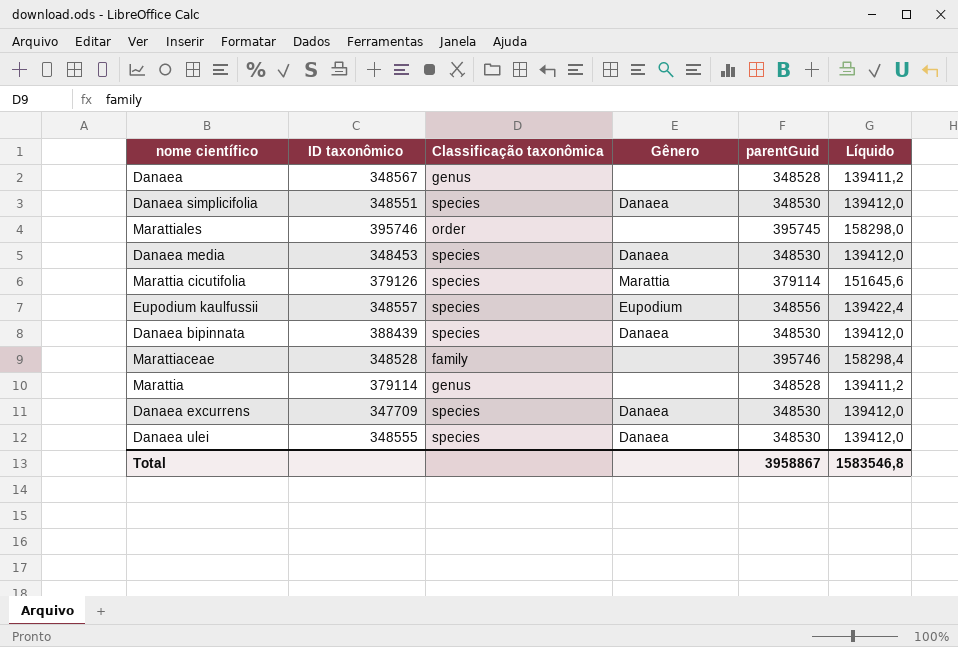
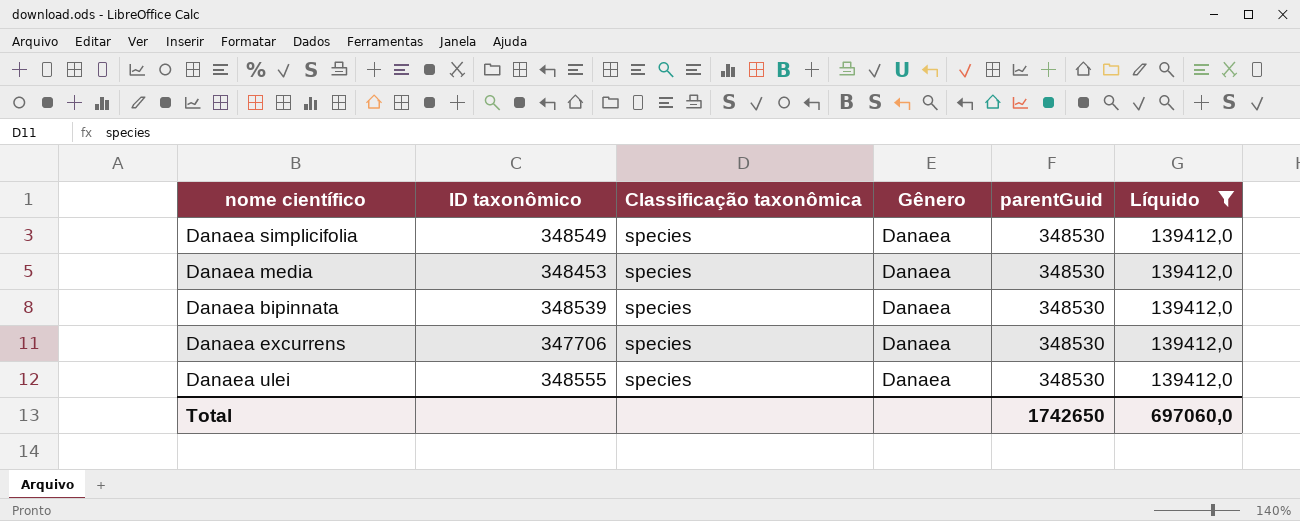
filter: none -> Líquido = 139412,0
Danaea simplicifolia | ID taxonômico: 348551 -> 348549
Danaea bipinnata | ID taxonômico: 388439 -> 348539
Danaea excurrens | ID taxonômico: 347709 -> 347706
Total | parentGuid: 3958867 -> 1742650
Total | Líquido: 1583546,8 -> 697060,0

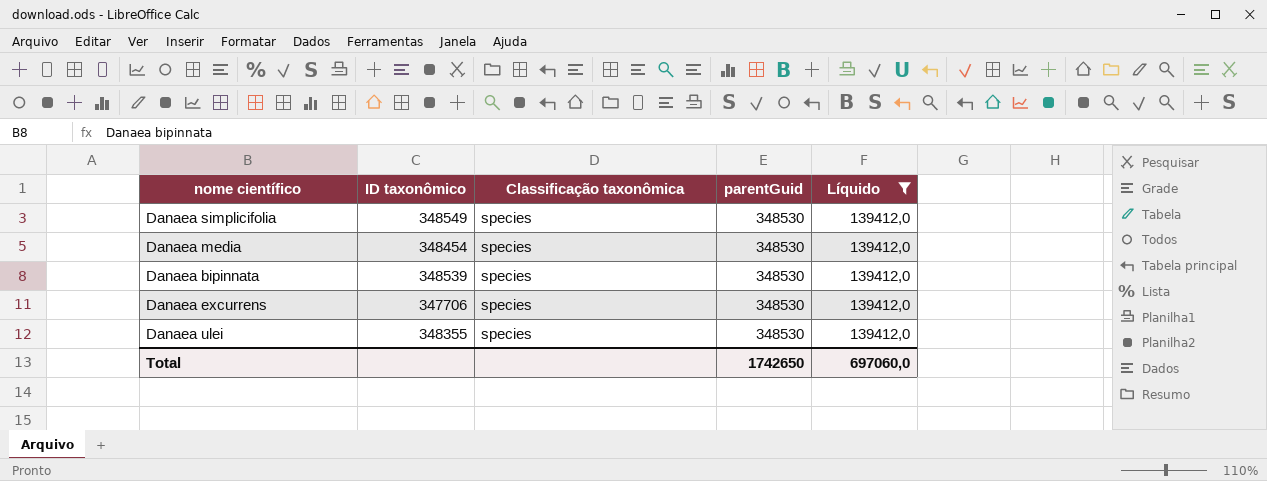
column Gênero | position: 4 -> none
Danaea media | ID taxonômico: 348453 -> 348454
Danaea ulei | ID taxonômico: 348555 -> 348355

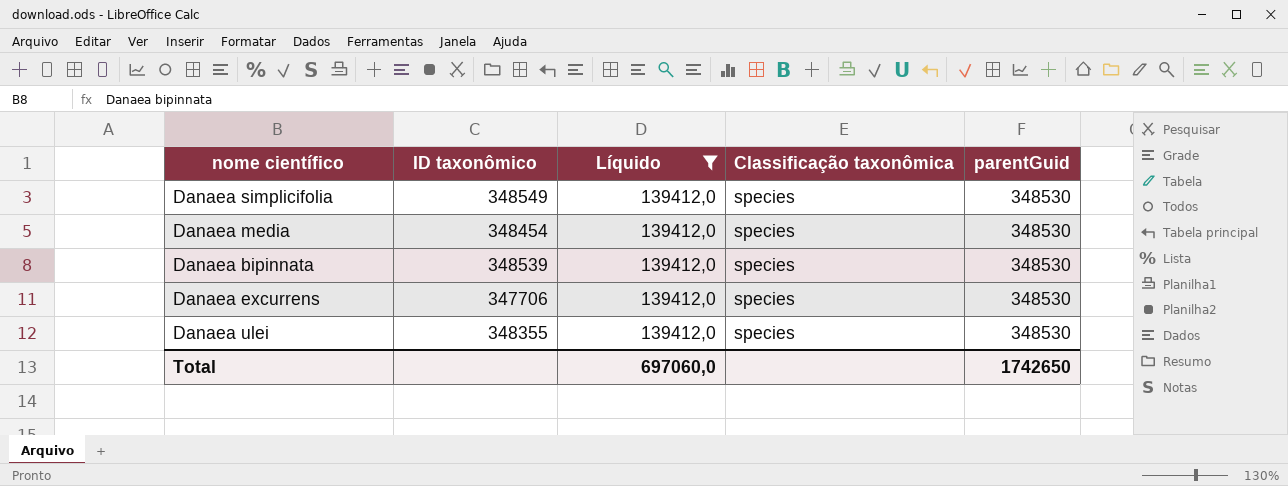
column Líquido | position: 5 -> 3

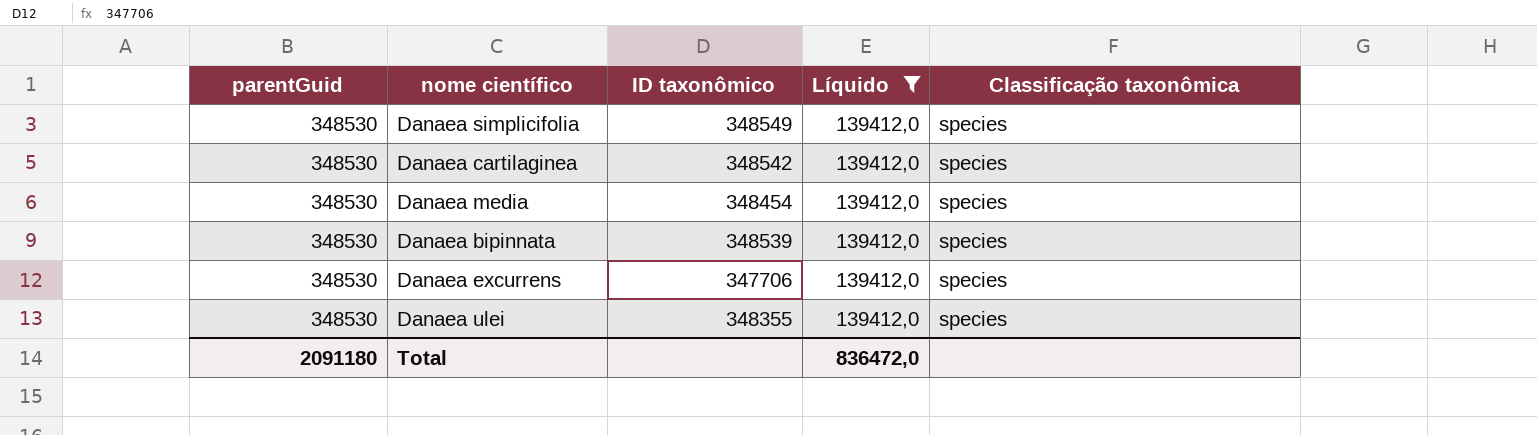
column parentGuid | position: 5 -> 1
row Danaea cartilaginea: none -> 348530 | 348542 | 139412,0 | species
Total | parentGuid: 1742650 -> 2091180
Total | Líquido: 697060,0 -> 836472,0

